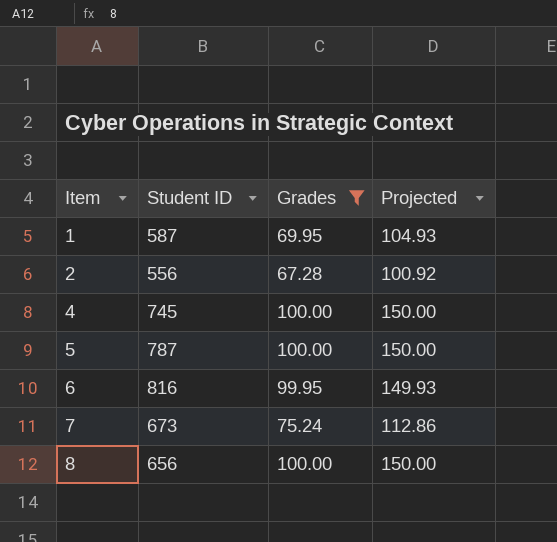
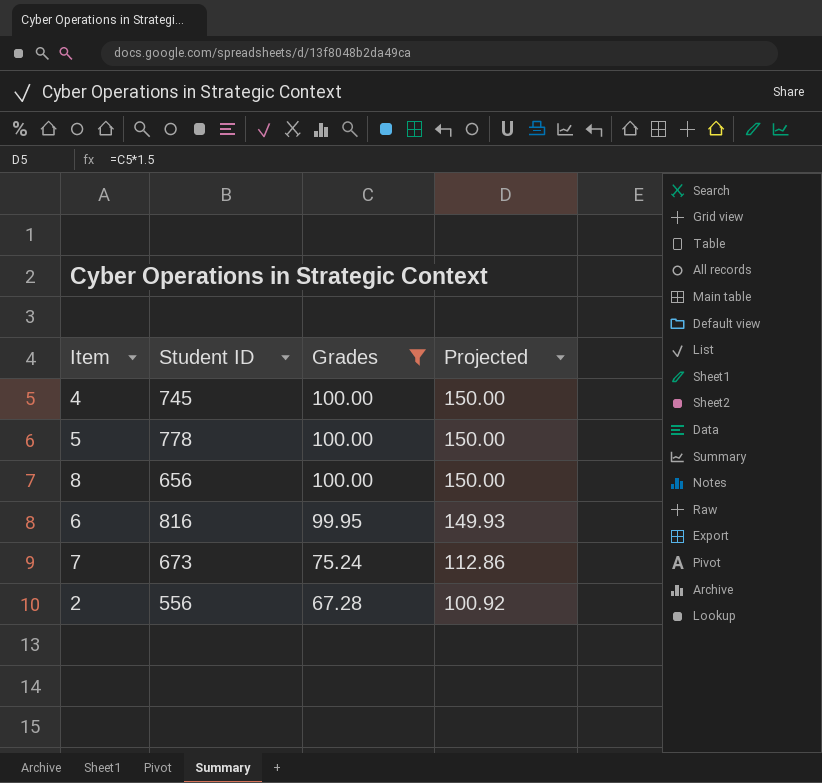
row order: Item ascending -> Grades descending
row 1: 587 | 69.95 | 104.93 -> none
5 | Student ID: 787 -> 778

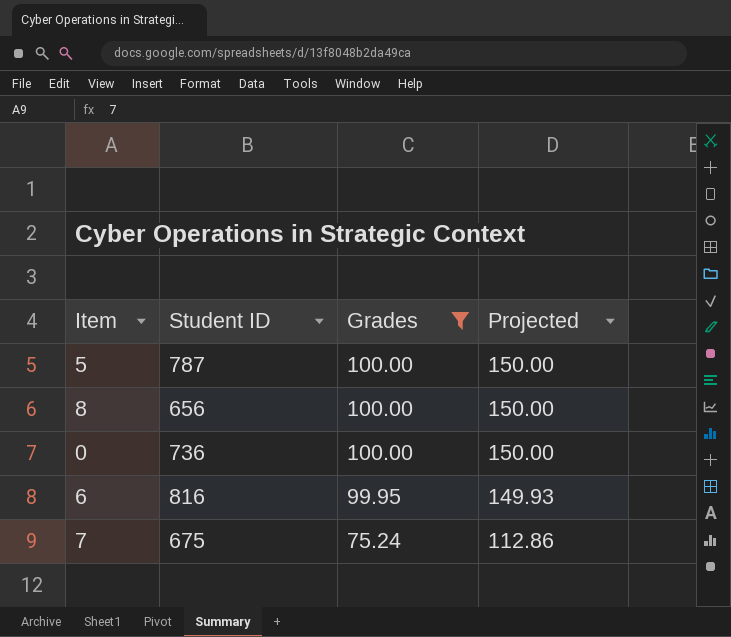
row 4: 745 | 100.00 | 150.00 -> none
row 2: 556 | 67.28 | 100.92 -> none
5 | Student ID: 778 -> 787
row 0: none -> 736 | 100.00 | 150.00
7 | Student ID: 673 -> 675

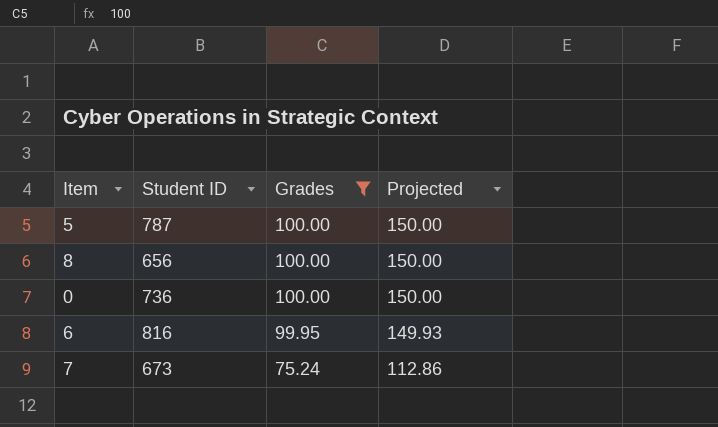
7 | Student ID: 675 -> 673

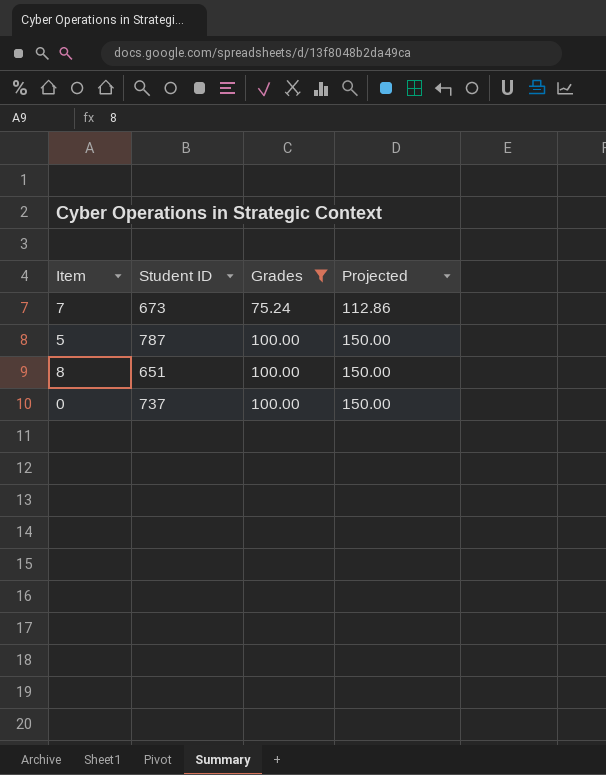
row order: Grades descending -> Grades ascending
row 6: 816 | 99.95 | 149.93 -> none
8 | Student ID: 656 -> 651
0 | Student ID: 736 -> 737

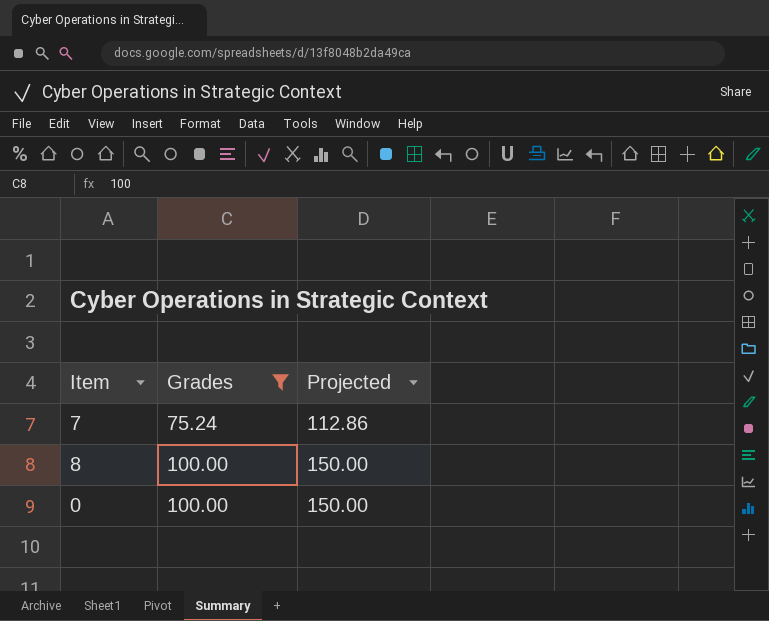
column Student ID | position: 2 -> none
row 5: 787 | 100.00 | 150.00 -> none

